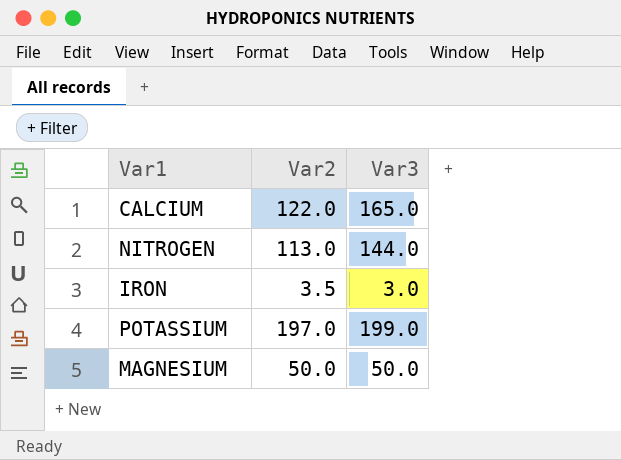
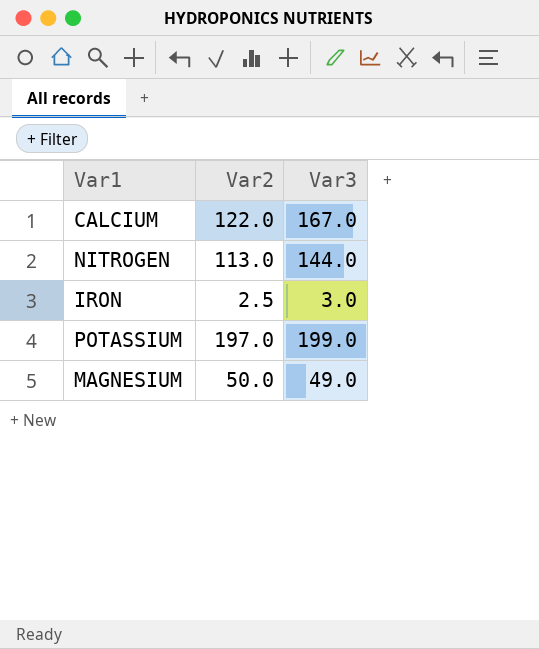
CALCIUM | Var3: 165.0 -> 167.0
IRON | Var2: 3.5 -> 2.5
MAGNESIUM | Var3: 50.0 -> 49.0

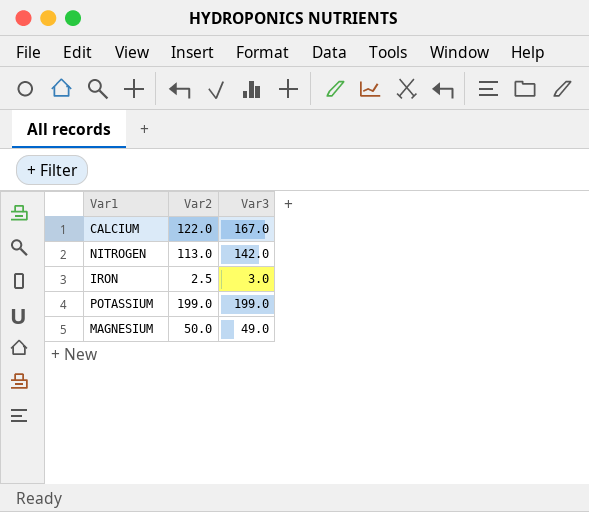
NITROGEN | Var3: 144.0 -> 142.0
POTASSIUM | Var2: 197.0 -> 199.0

